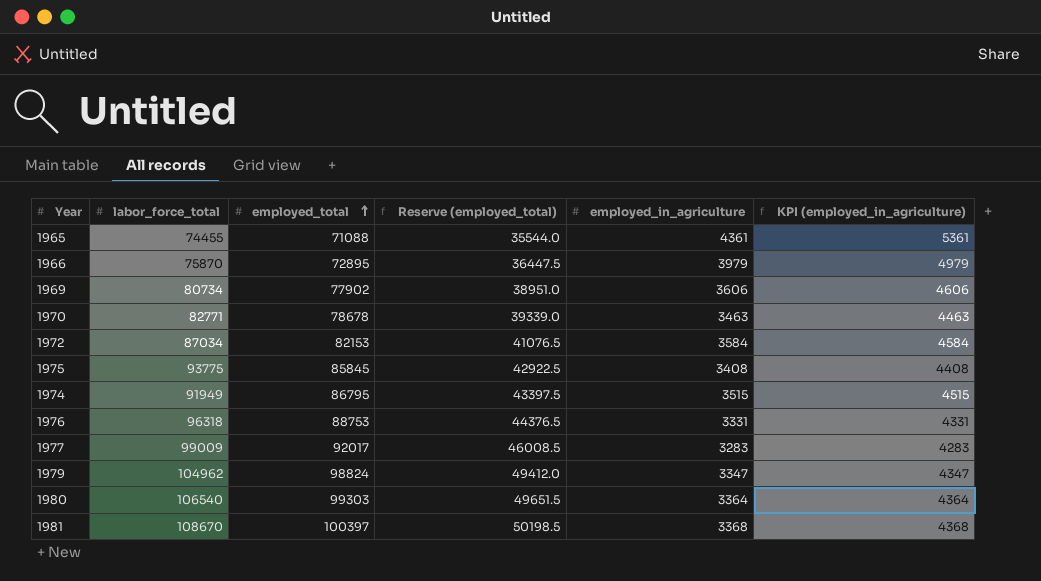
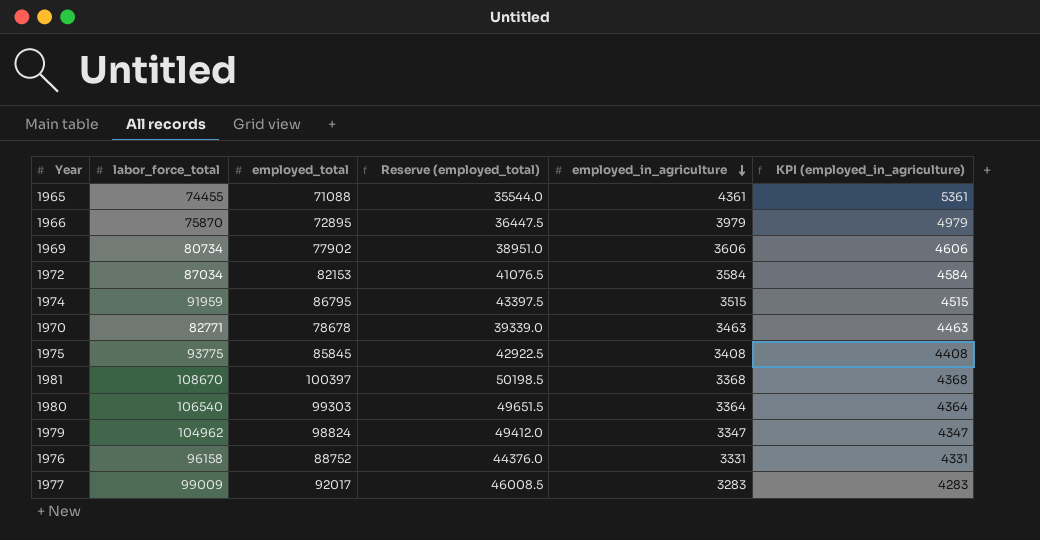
row order: employed_total ascending -> employed_in_agriculture descending
1974 | labor_force_total: 91949 -> 91959
1976 | labor_force_total: 96318 -> 96158
1976 | employed_total: 88753 -> 88752
1976 | Reserve (employed_total): 44376.5 -> 44376.0

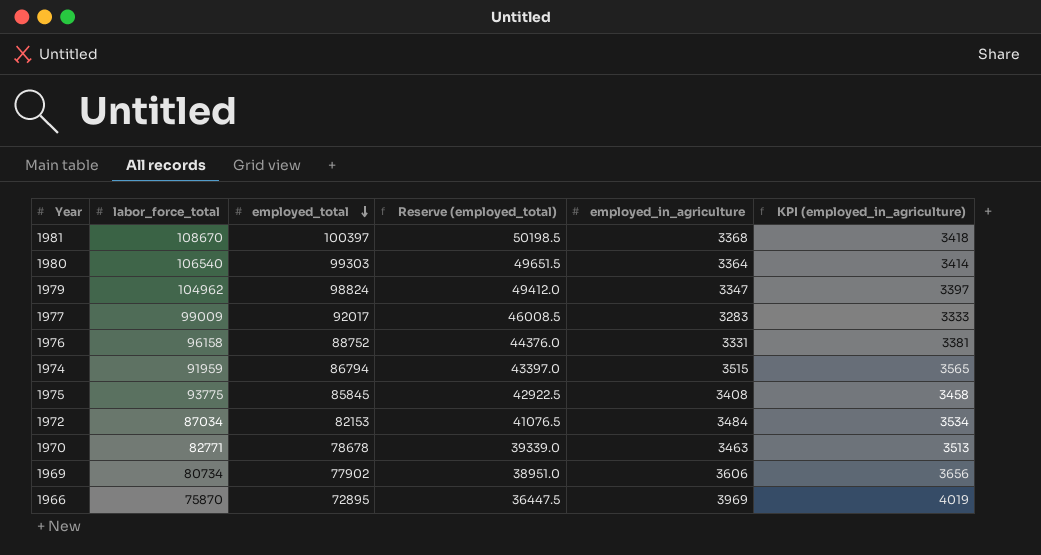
row order: employed_in_agriculture descending -> employed_total descending
column KPI (employed_in_agriculture) | formula: [employed_in_agriculture] + 1000 -> [employed_in_agriculture] + 50
row 1965: 74455 | 71088 | 35544.0 | 4361 | 5361 -> none
1974 | employed_total: 86795 -> 86794
1974 | Reserve (employed_total): 43397.5 -> 43397.0
1972 | employed_in_agriculture: 3584 -> 3484
1966 | employed_in_agriculture: 3979 -> 3969

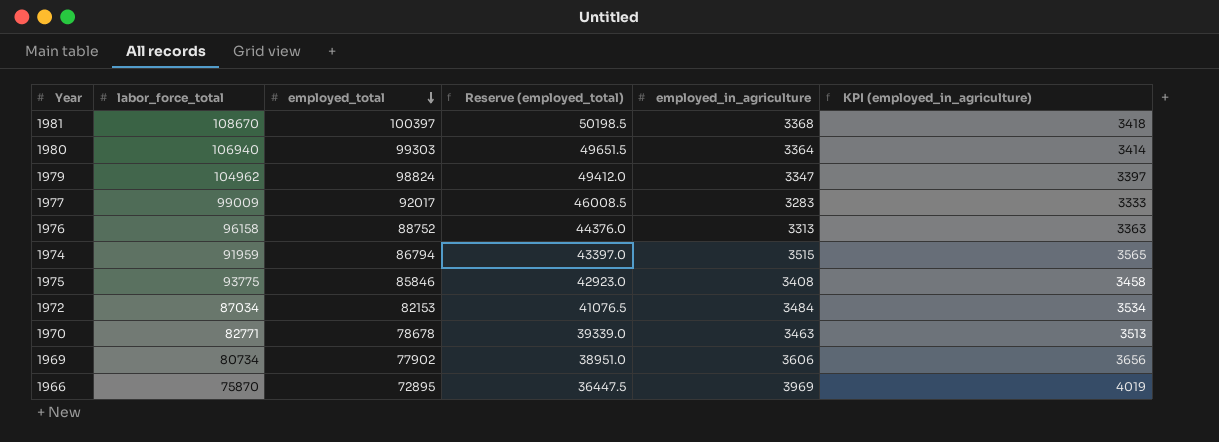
1980 | labor_force_total: 106540 -> 106940
1976 | employed_in_agriculture: 3331 -> 3313
1976 | KPI (employed_in_agriculture): 3381 -> 3363
1975 | employed_total: 85845 -> 85846
1975 | Reserve (employed_total): 42922.5 -> 42923.0

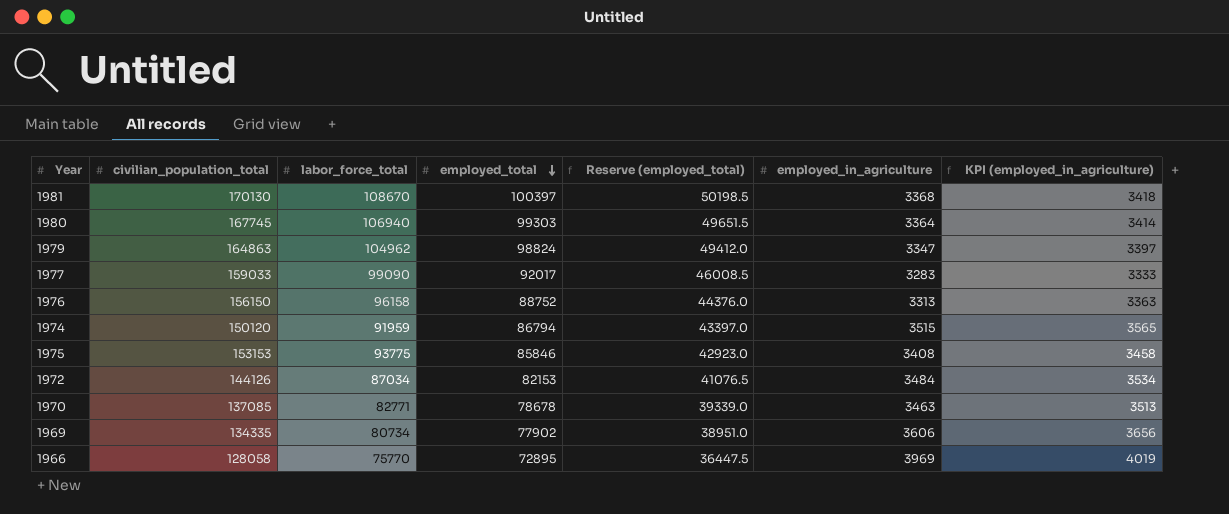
column civilian_population_total | position: none -> 2
1977 | labor_force_total: 99009 -> 99090
1966 | labor_force_total: 75870 -> 75770

